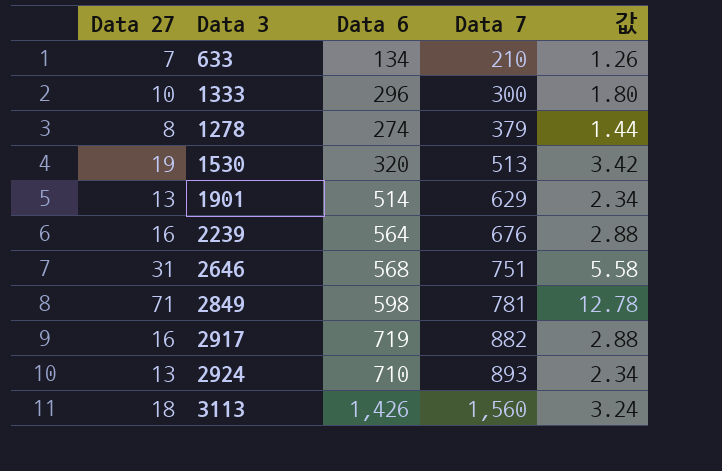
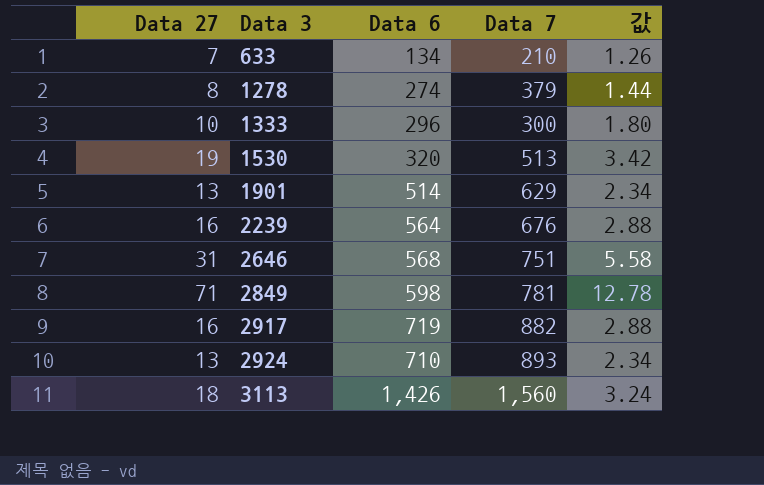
row order: Data 7 ascending -> Data 3 ascending

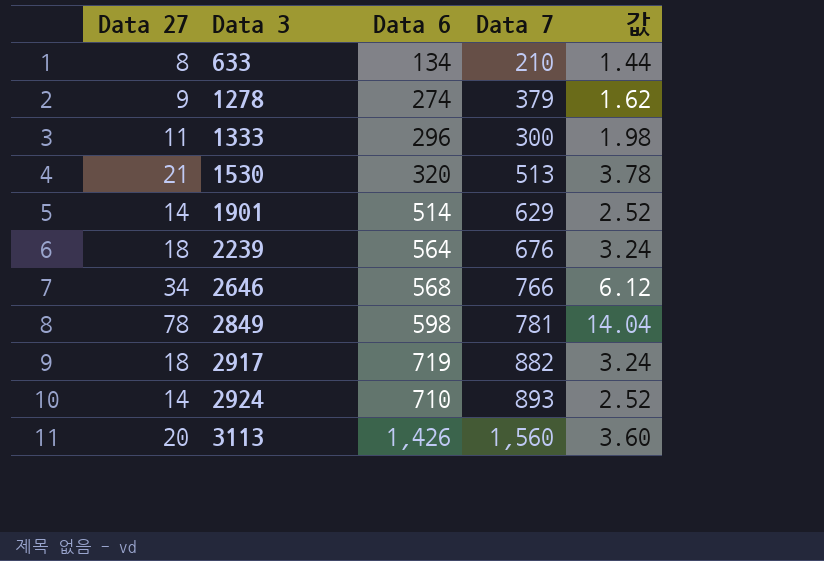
633 | Data 27: 7 -> 8
633 | 값: 1.26 -> 1.44
1278 | Data 27: 8 -> 9
1278 | 값: 1.44 -> 1.62
1333 | Data 27: 10 -> 11
1333 | 값: 1.80 -> 1.98
1530 | Data 27: 19 -> 21
1530 | 값: 3.42 -> 3.78
1901 | Data 27: 13 -> 14
1901 | 값: 2.34 -> 2.52
2239 | Data 27: 16 -> 18
2239 | 값: 2.88 -> 3.24
2646 | Data 27: 31 -> 34
2646 | Data 7: 751 -> 766
2646 | 값: 5.58 -> 6.12
2849 | Data 27: 71 -> 78
2849 | 값: 12.78 -> 14.04
2917 | Data 27: 16 -> 18
2917 | 값: 2.88 -> 3.24
2924 | Data 27: 13 -> 14
2924 | 값: 2.34 -> 2.52
3113 | Data 27: 18 -> 20
3113 | 값: 3.24 -> 3.60

